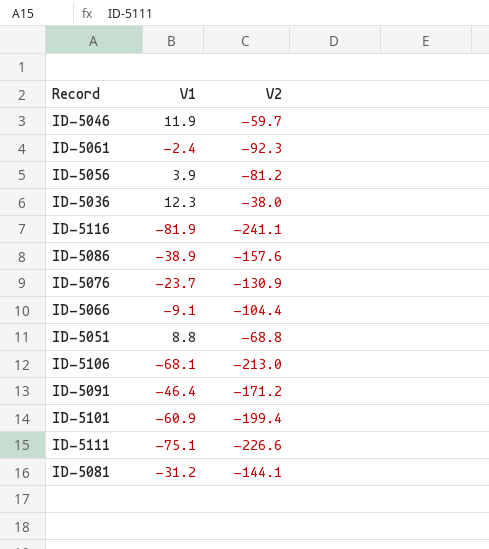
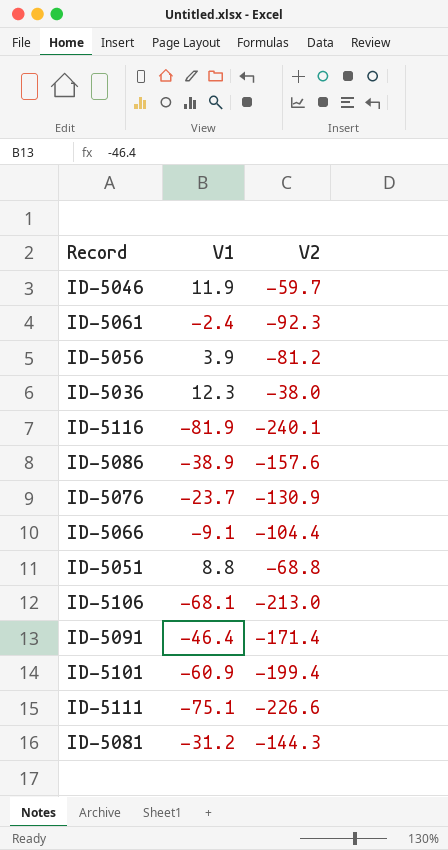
ID-5116 | V2: -241.1 -> -240.1
ID-5091 | V2: -171.2 -> -171.4
ID-5081 | V2: -144.1 -> -144.3

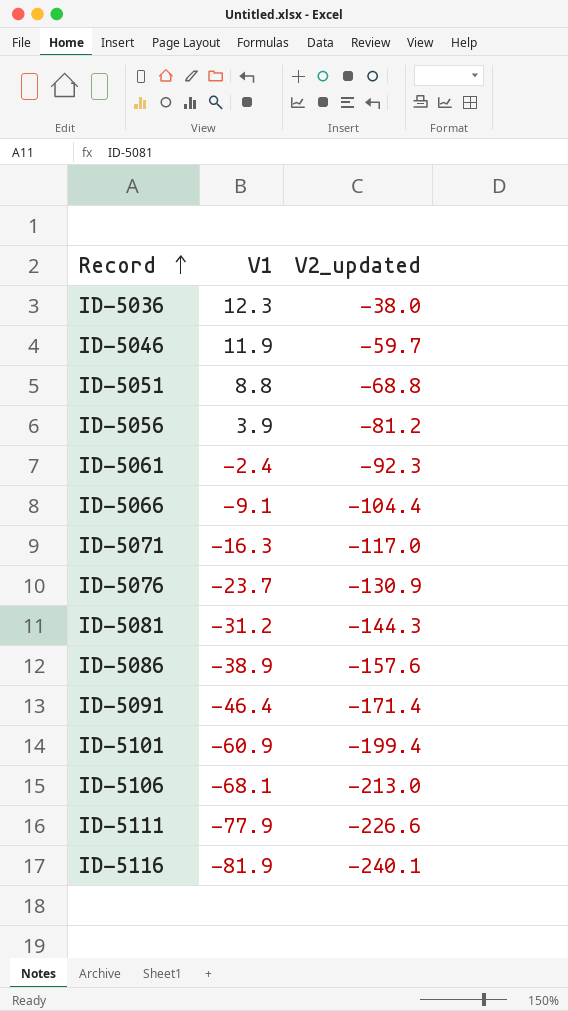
row order: none -> Record ascending
column name: V2 -> V2_updated
row ID-5071: none -> -16.3 | -117.0
ID-5111 | V1: -75.1 -> -77.9

